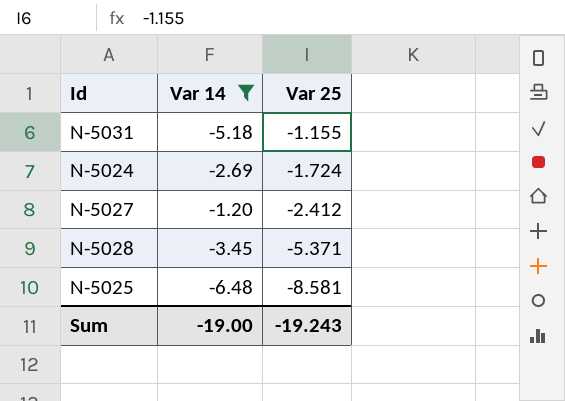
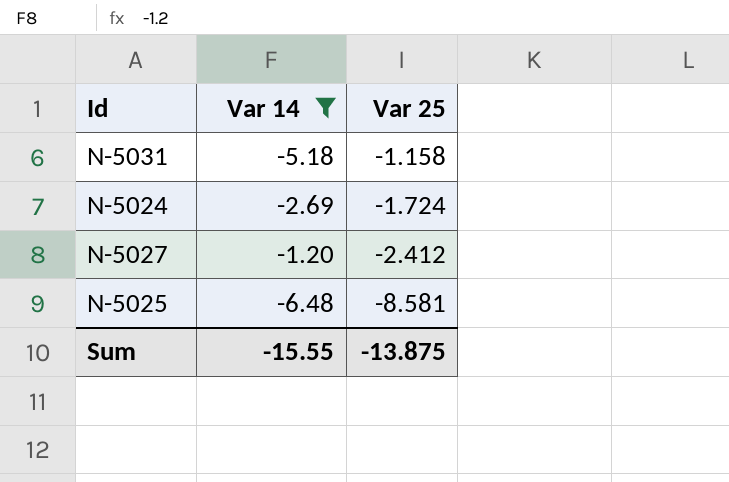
row N-5028: -3.45 | -5.371 -> none
N-5031 | Var 25: -1.155 -> -1.158
Sum | Var 14: -19.00 -> -15.55
Sum | Var 25: -19.243 -> -13.875

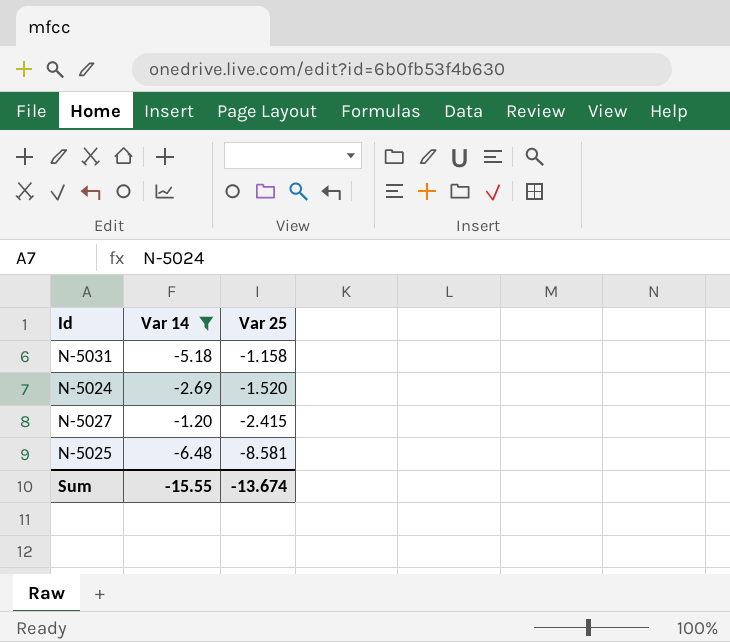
N-5024 | Var 25: -1.724 -> -1.520
N-5027 | Var 25: -2.412 -> -2.415
Sum | Var 25: -13.875 -> -13.674

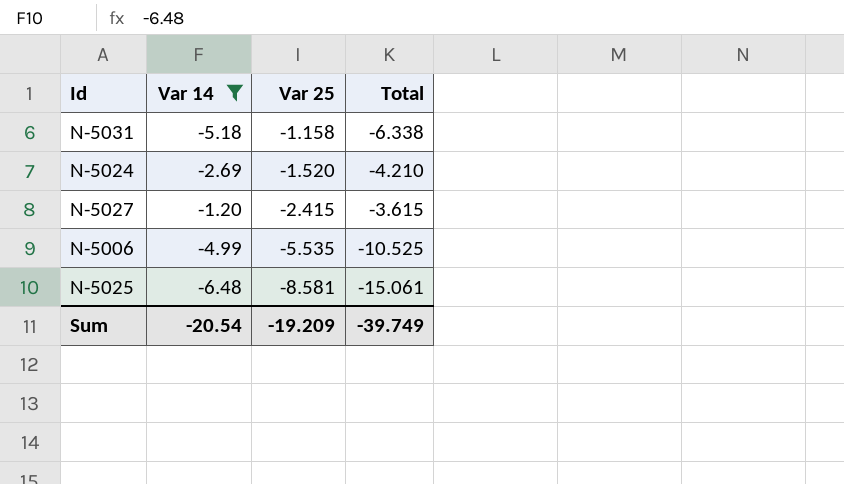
column Total | formula: none -> [Var 14] + [Var 25]
row N-5006: none -> -4.99 | -5.535 | -10.525
Sum | Var 14: -15.55 -> -20.54
Sum | Var 25: -13.674 -> -19.209

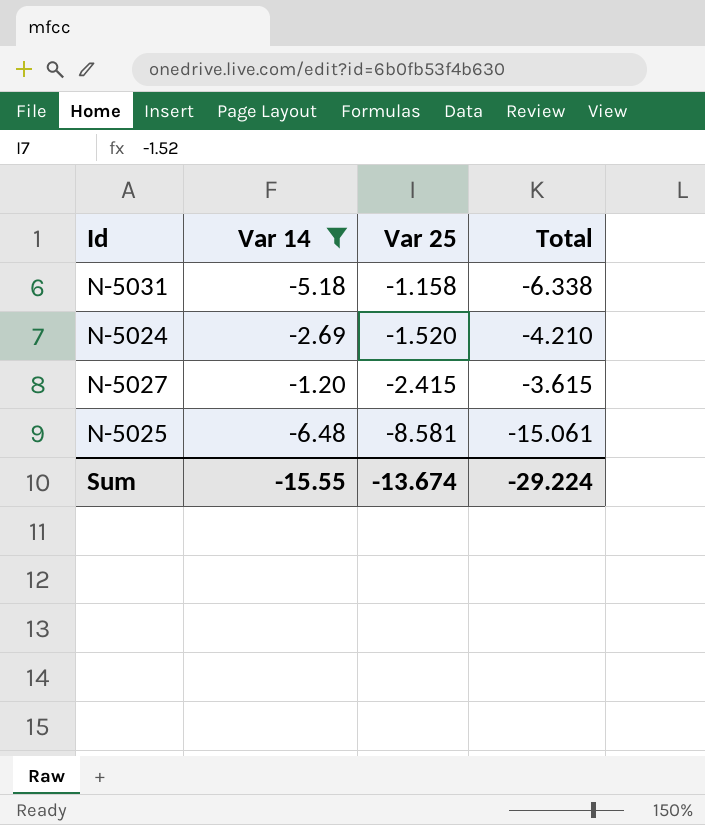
row N-5006: -4.99 | -5.535 | -10.525 -> none
Sum | Var 14: -20.54 -> -15.55
Sum | Var 25: -19.209 -> -13.674
Sum | Total: -39.749 -> -29.224

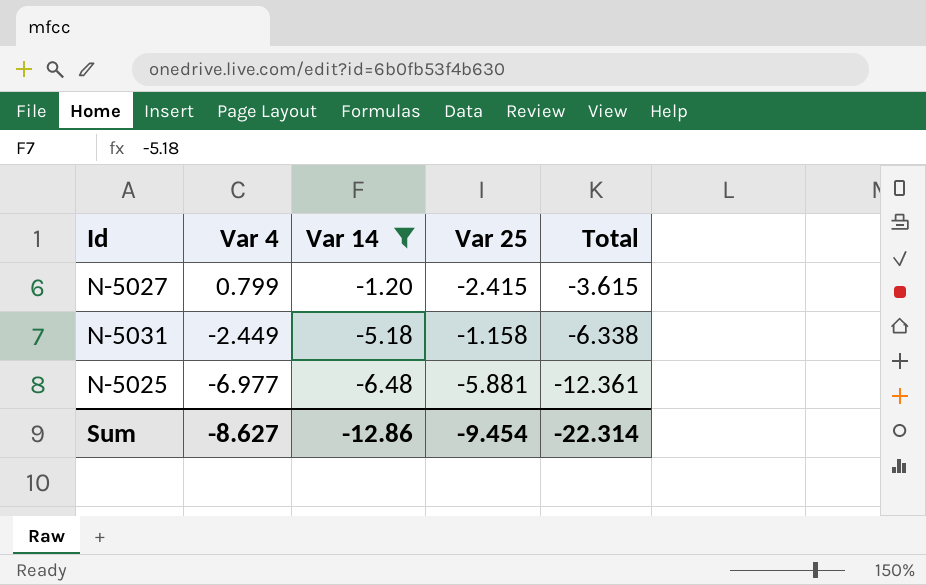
row order: Var 25 descending -> Var 4 descending
column Var 4 | position: none -> 2
row N-5024: -2.69 | -1.520 | -4.210 -> none
N-5025 | Var 25: -8.581 -> -5.881
N-5025 | Total: -15.061 -> -12.361
Sum | Var 14: -15.55 -> -12.86
Sum | Var 25: -13.674 -> -9.454
Sum | Total: -29.224 -> -22.314

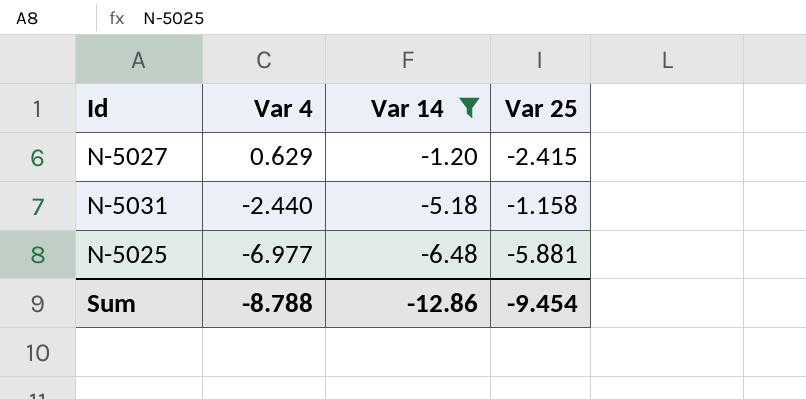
column Total | formula: [Var 14] + [Var 25] -> none
N-5027 | Var 4: 0.799 -> 0.629
N-5031 | Var 4: -2.449 -> -2.440
Sum | Var 4: -8.627 -> -8.788

